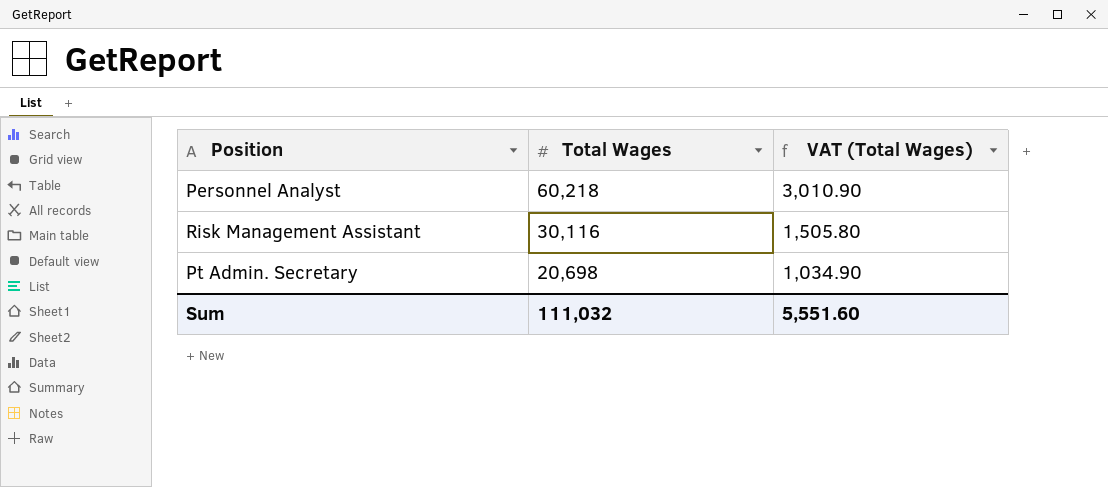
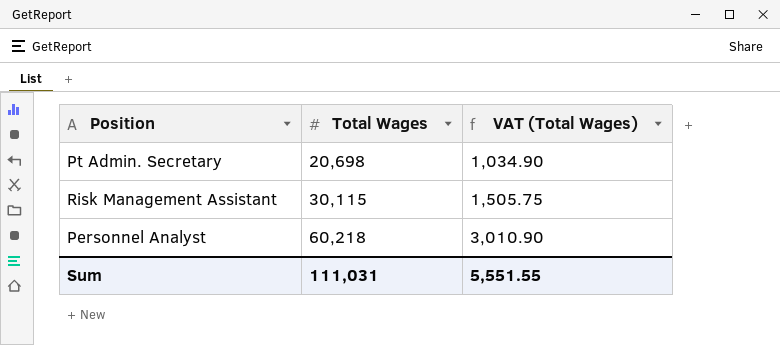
row order: Total Wages descending -> Total Wages ascending
Risk Management Assistant | Total Wages: 30,116 -> 30,115
Risk Management Assistant | VAT (Total Wages): 1,505.80 -> 1,505.75
Sum | Total Wages: 111,032 -> 111,031
Sum | VAT (Total Wages): 5,551.60 -> 5,551.55

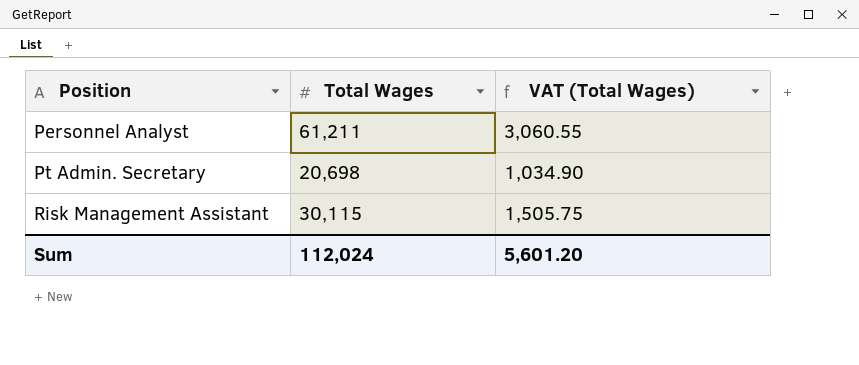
row order: Total Wages ascending -> Position ascending
Personnel Analyst | Total Wages: 60,218 -> 61,211
Personnel Analyst | VAT (Total Wages): 3,010.90 -> 3,060.55
Sum | Total Wages: 111,031 -> 112,024
Sum | VAT (Total Wages): 5,551.55 -> 5,601.20

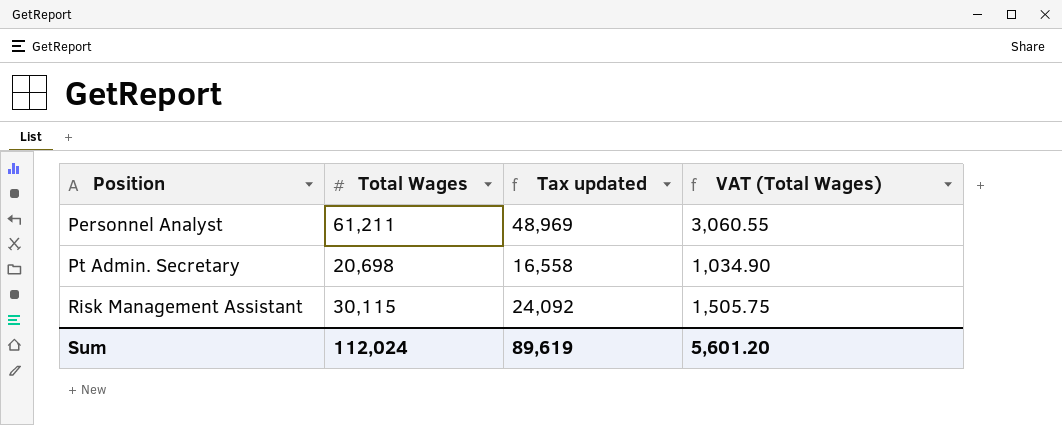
column Tax updated | formula: none -> [Total Wages] * 0.8

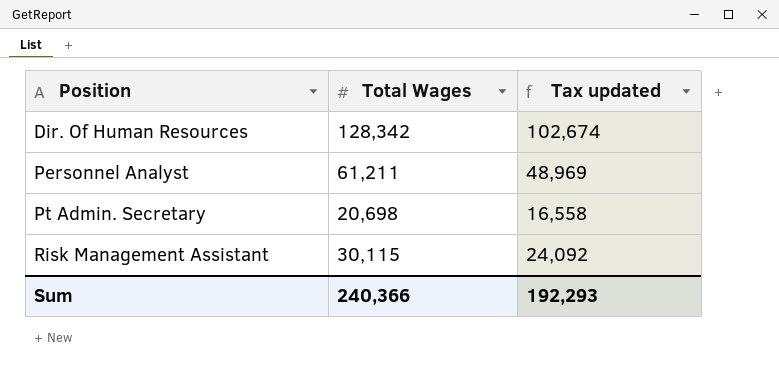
column VAT (Total Wages) | formula: [Total Wages] * 0.05 -> none
row Dir. Of Human Resources: none -> 128,342 | 102,674
Sum | Total Wages: 112,024 -> 240,366
Sum | Tax updated: 89,619 -> 192,293

